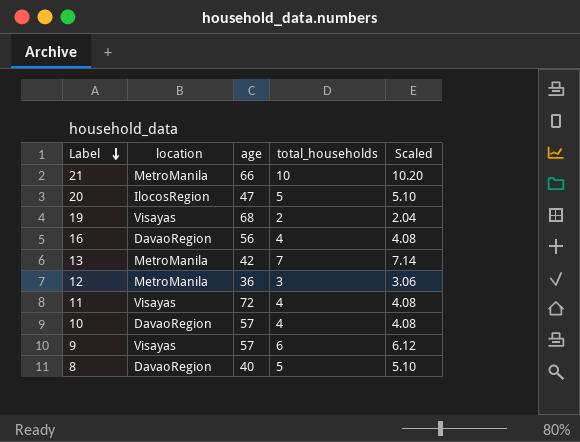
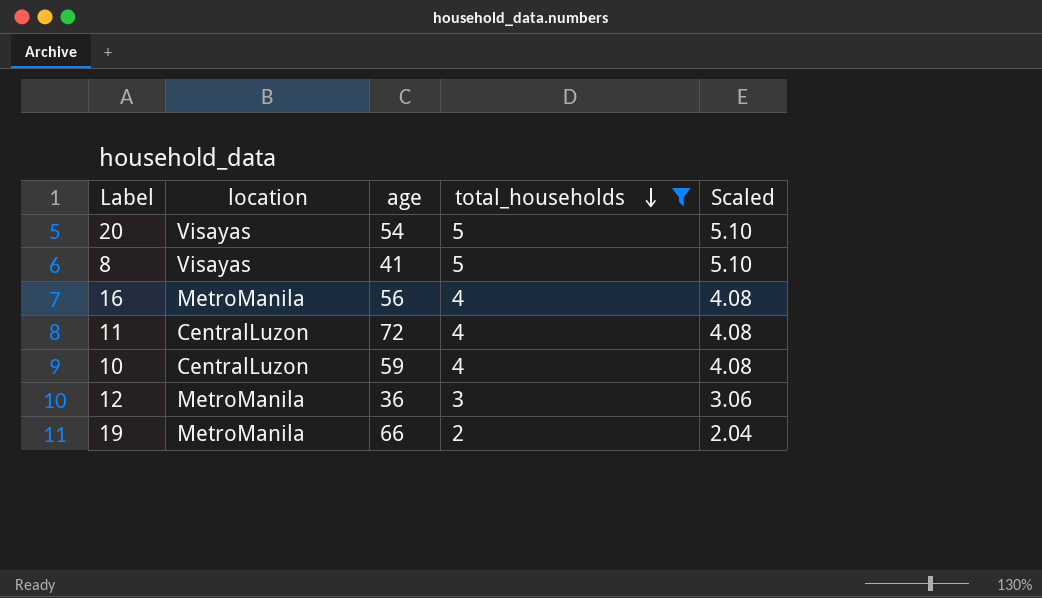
filter: none -> total_households <= 5
row order: Label descending -> total_households descending
20 | location: IlocosRegion -> Visayas
20 | age: 47 -> 54
8 | location: DavaoRegion -> Visayas
8 | age: 40 -> 41
16 | location: DavaoRegion -> MetroManila
11 | location: Visayas -> CentralLuzon
10 | location: DavaoRegion -> CentralLuzon
10 | age: 57 -> 59
19 | location: Visayas -> MetroManila
19 | age: 68 -> 66

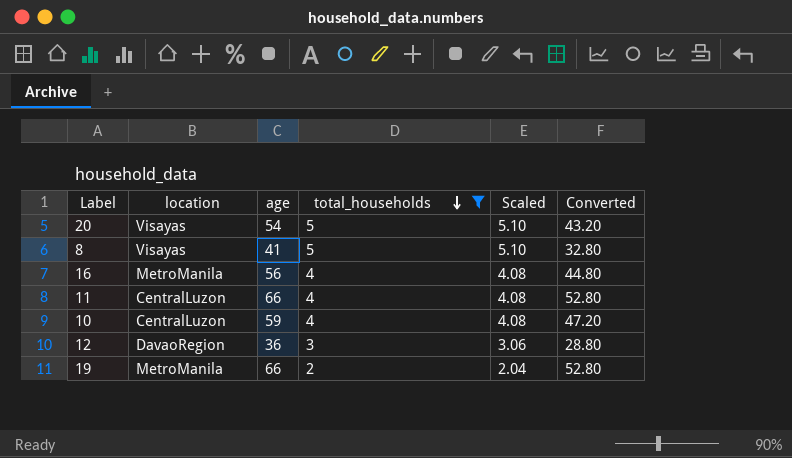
column Converted | formula: none -> [age] * 0.8
11 | age: 72 -> 66
12 | location: MetroManila -> DavaoRegion

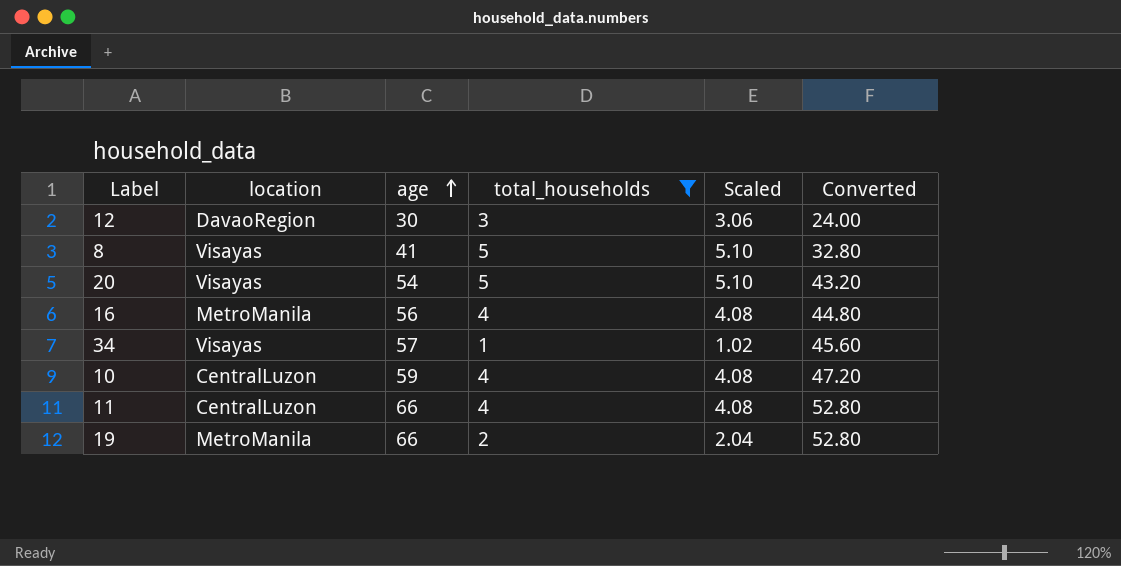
row order: total_households descending -> age ascending
12 | age: 36 -> 30
12 | Converted: 28.80 -> 24.00
row 34: none -> Visayas | 57 | 1 | 1.02 | 45.60

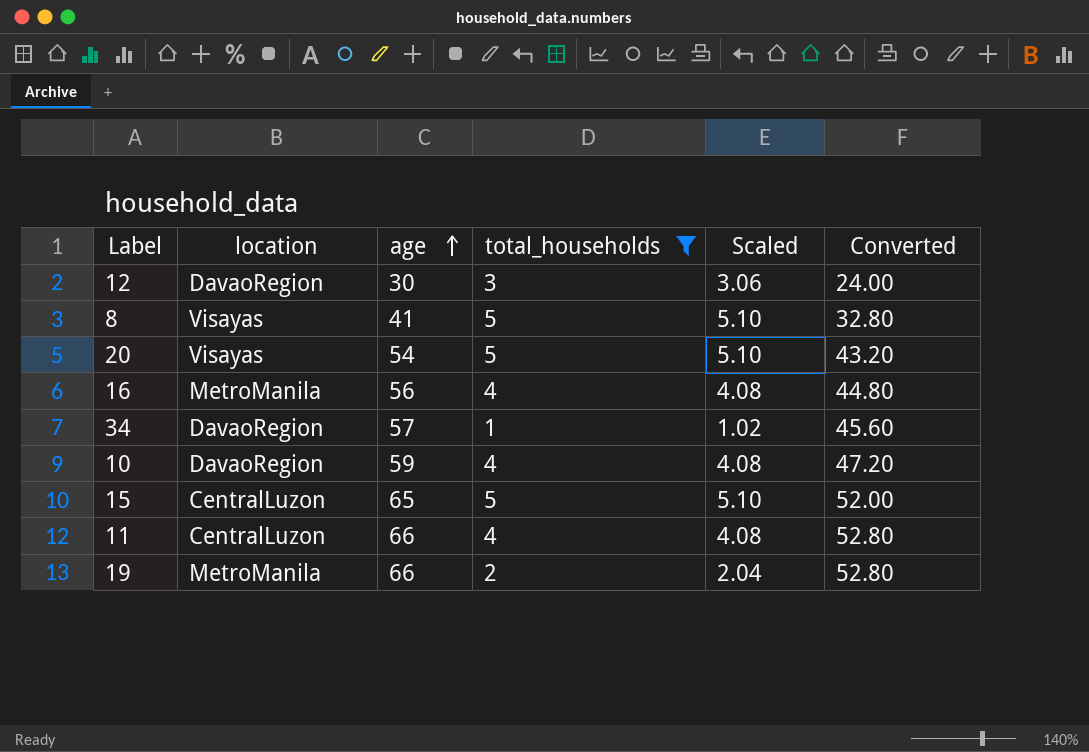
34 | location: Visayas -> DavaoRegion
10 | location: CentralLuzon -> DavaoRegion
row 15: none -> CentralLuzon | 65 | 5 | 5.10 | 52.00

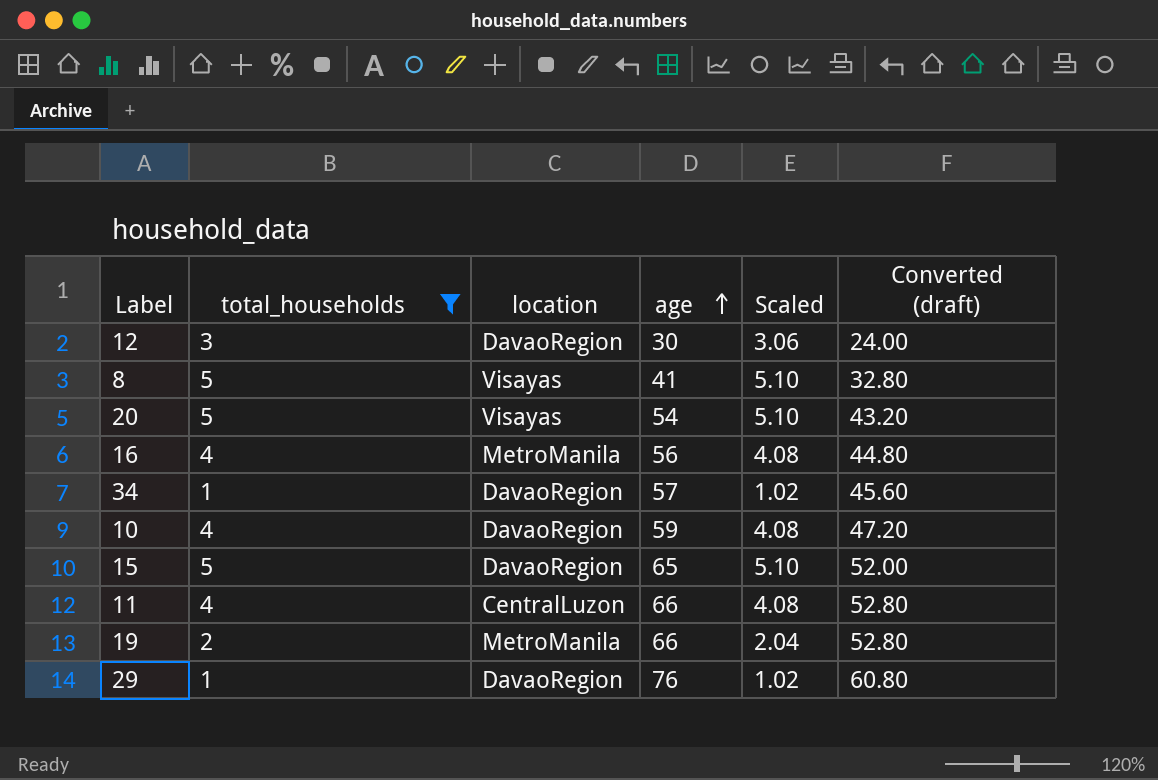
column total_households | position: 4 -> 2
column name: Converted -> Converted (draft)
15 | location: CentralLuzon -> DavaoRegion
row 29: none -> 1 | DavaoRegion | 76 | 1.02 | 60.80

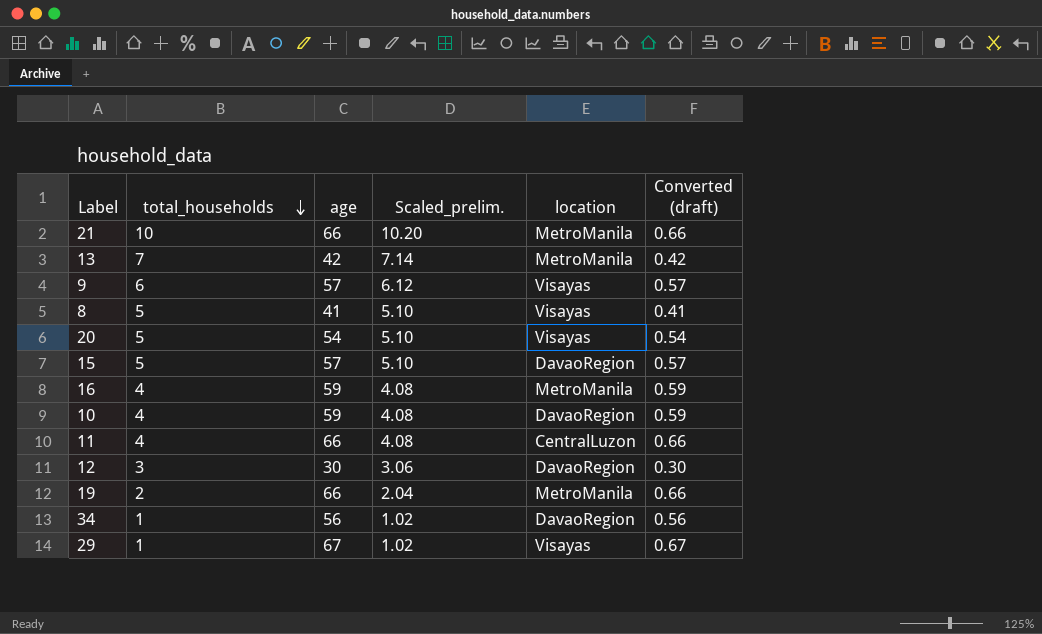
filter: total_households <= 5 -> none
row order: age ascending -> total_households descending
column name: Scaled -> Scaled_prelim.
column location | position: 3 -> 5
column Converted (draft) | formula: [age] * 0.8 -> [age] * 0.01
15 | age: 65 -> 57
16 | age: 56 -> 59
34 | age: 57 -> 56
29 | age: 76 -> 67
29 | location: DavaoRegion -> Visayas

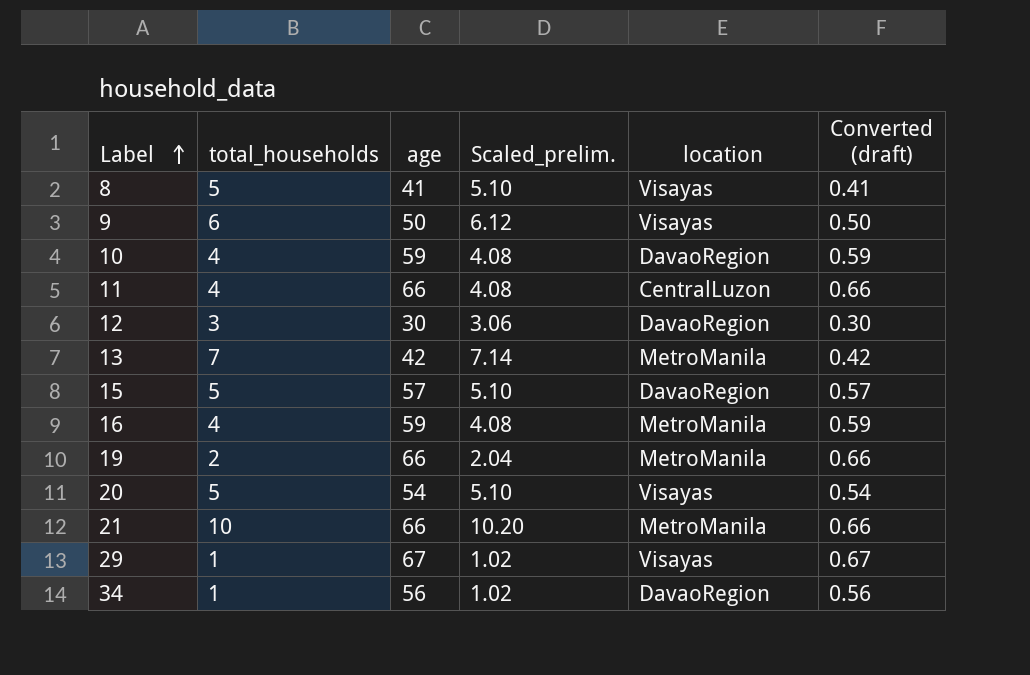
row order: total_households descending -> Label ascending
9 | age: 57 -> 50
9 | Converted (draft): 0.57 -> 0.50

